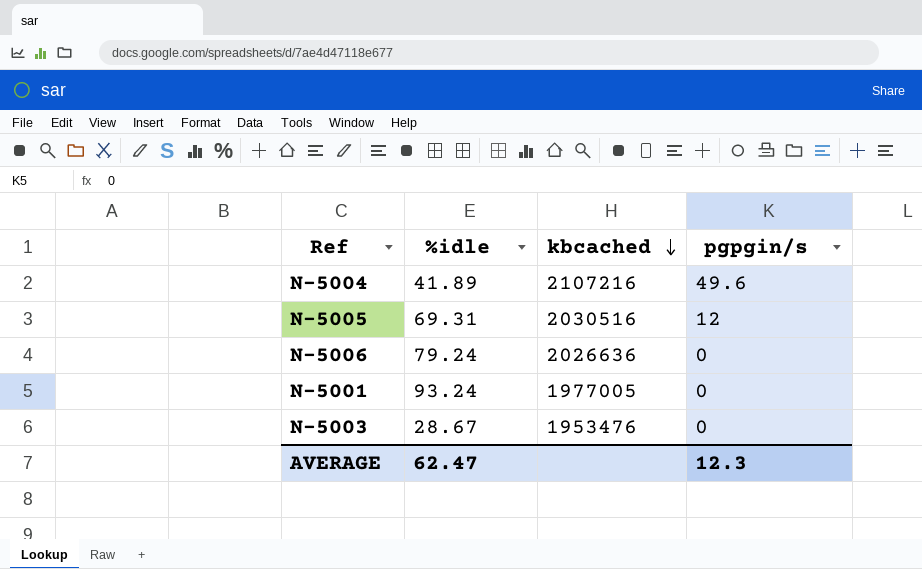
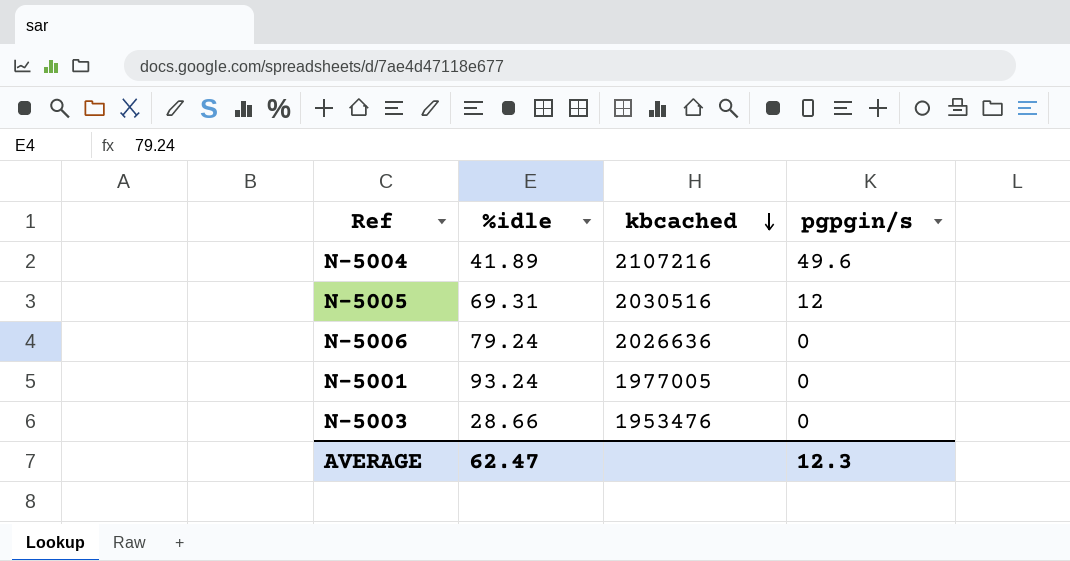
N-5003 | %idle: 28.67 -> 28.66

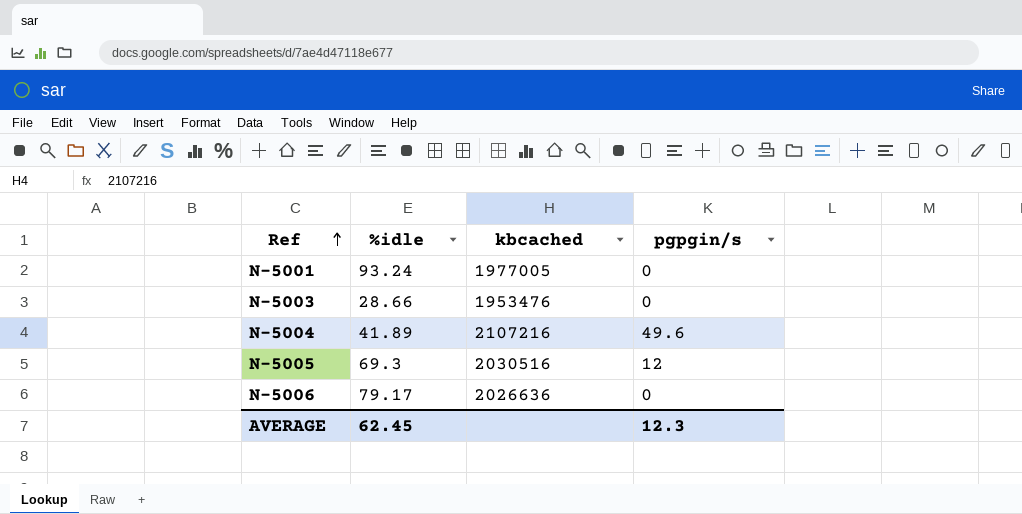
row order: kbcached descending -> Ref ascending
N-5005 | %idle: 69.31 -> 69.3
N-5006 | %idle: 79.24 -> 79.17
AVERAGE | %idle: 62.47 -> 62.45

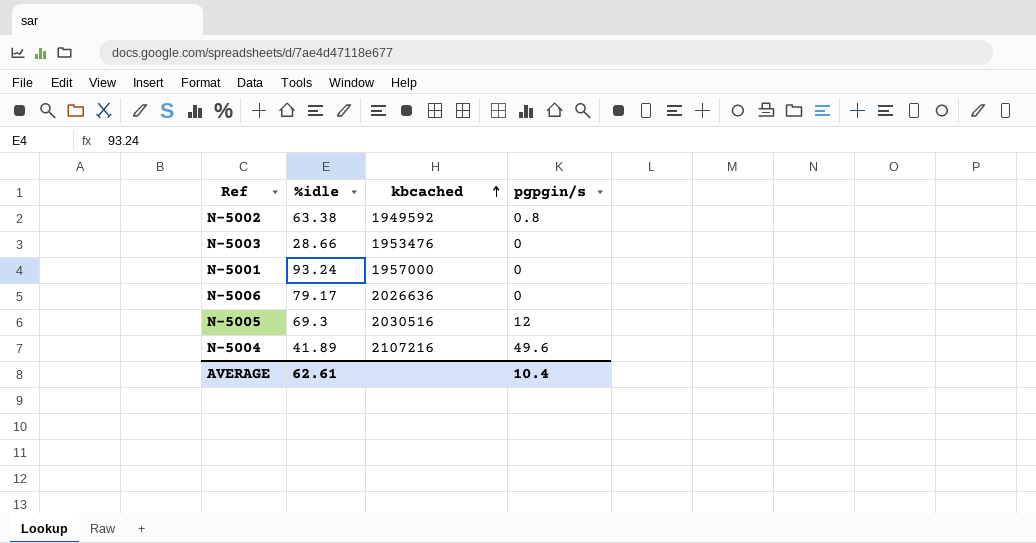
row order: Ref ascending -> kbcached ascending
row N-5002: none -> 63.38 | 1949592 | 0.8
N-5001 | kbcached: 1977005 -> 1957000
AVERAGE | %idle: 62.45 -> 62.61
AVERAGE | pgpgin/s: 12.3 -> 10.4

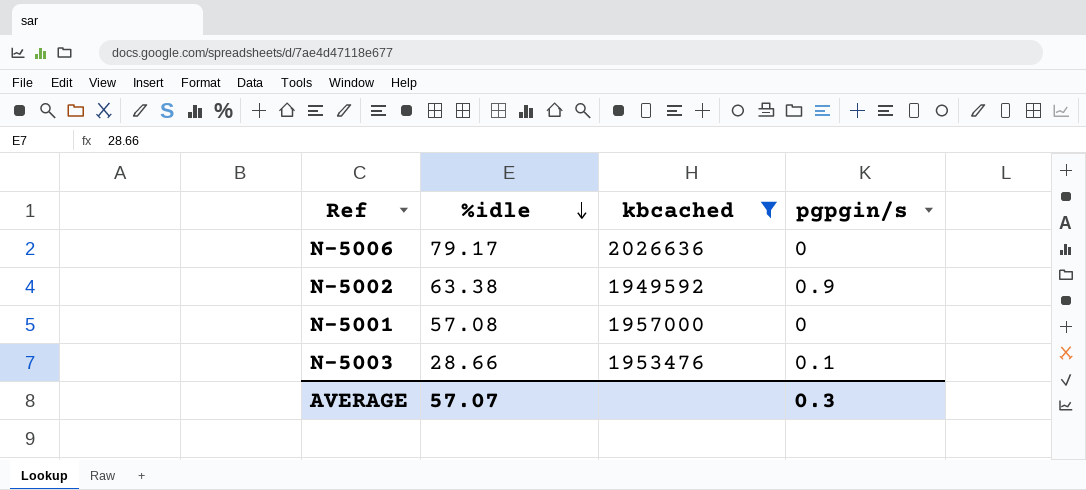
filter: none -> kbcached <= 2026636
row order: kbcached ascending -> %idle descending
N-5002 | pgpgin/s: 0.8 -> 0.9
N-5001 | %idle: 93.24 -> 57.08
N-5003 | pgpgin/s: 0 -> 0.1
AVERAGE | %idle: 62.61 -> 57.07
AVERAGE | pgpgin/s: 10.4 -> 0.3

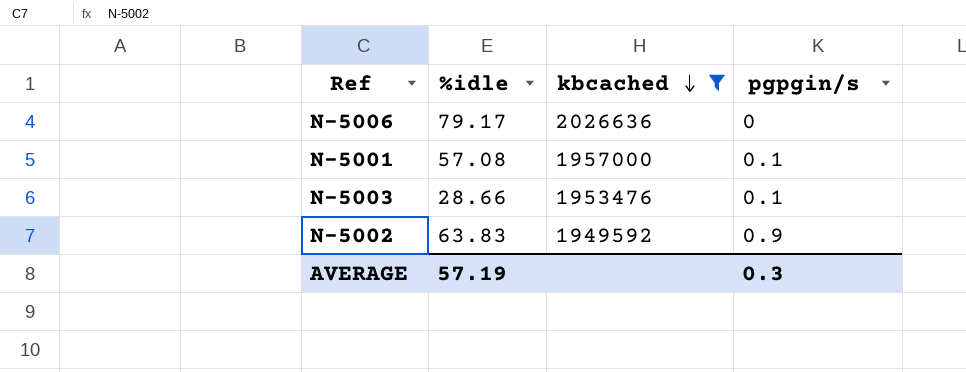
row order: %idle descending -> kbcached descending
N-5001 | pgpgin/s: 0 -> 0.1
N-5002 | %idle: 63.38 -> 63.83
AVERAGE | %idle: 57.07 -> 57.19

